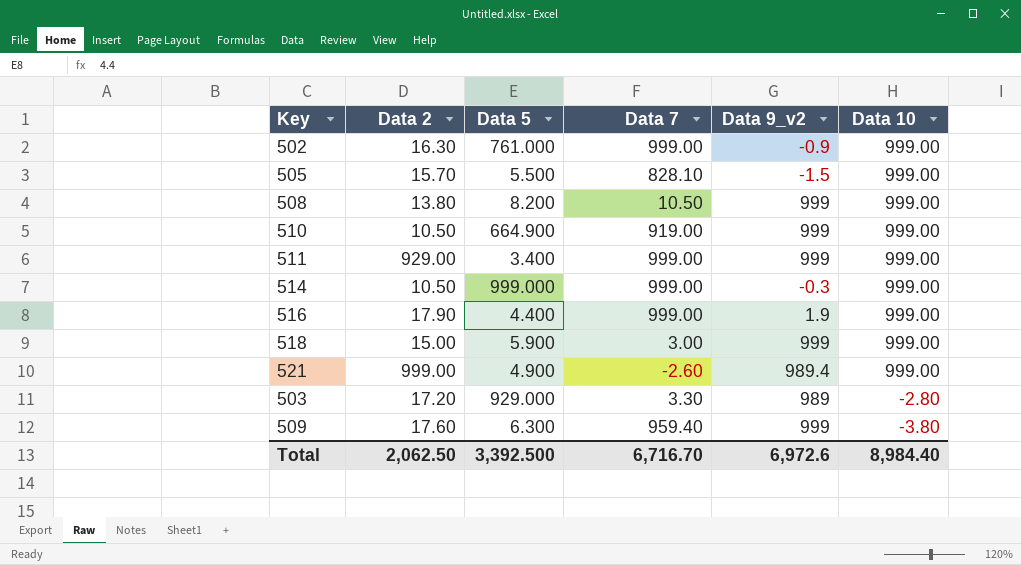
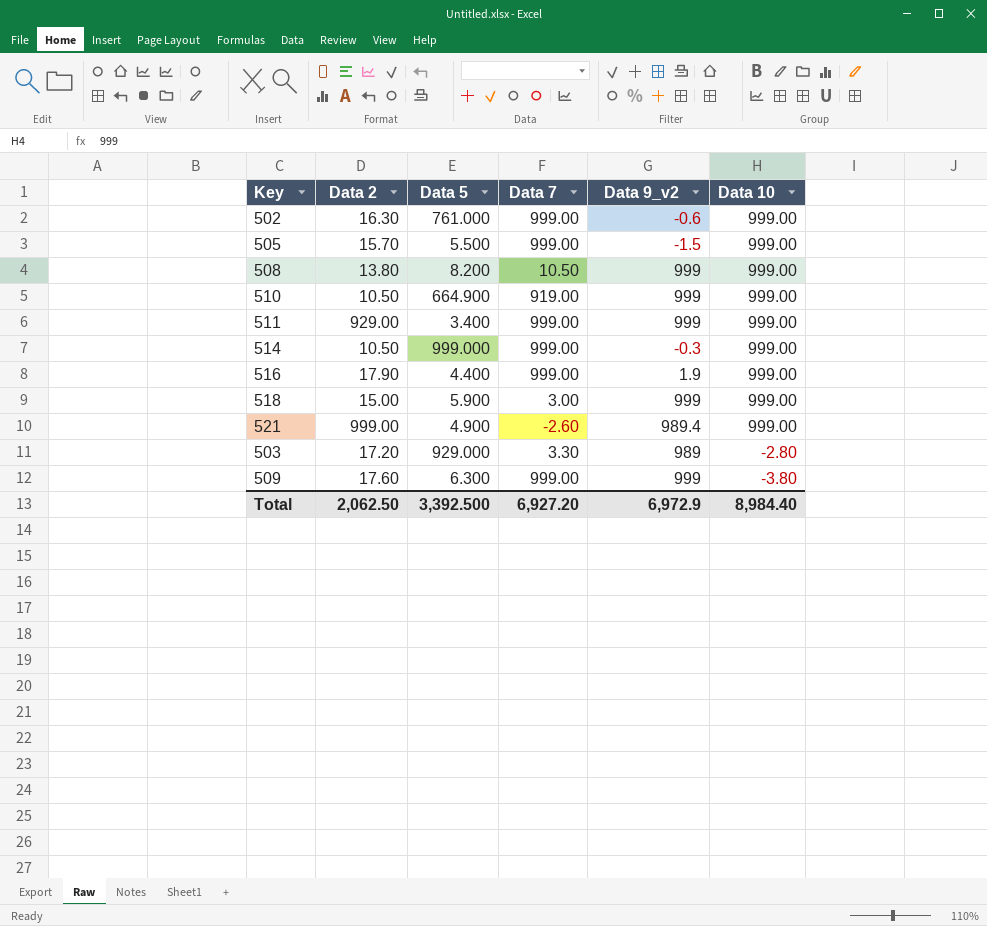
502 | Data 9_v2: -0.9 -> -0.6
505 | Data 7: 828.10 -> 999.00
509 | Data 7: 959.40 -> 999.00
Total | Data 7: 6,716.70 -> 6,927.20
Total | Data 9_v2: 6,972.6 -> 6,972.9

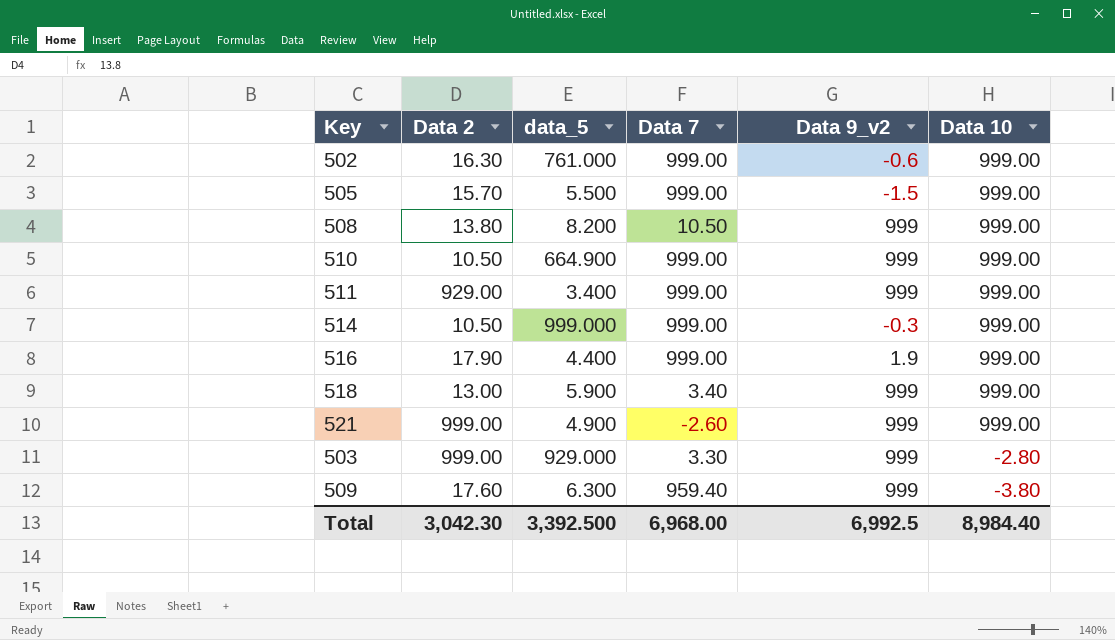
column name: Data 5 -> data_5
510 | Data 7: 919.00 -> 999.00
518 | Data 2: 15.00 -> 13.00
518 | Data 7: 3.00 -> 3.40
521 | Data 9_v2: 989.4 -> 999
503 | Data 2: 17.20 -> 999.00
503 | Data 9_v2: 989 -> 999
509 | Data 7: 999.00 -> 959.40
Total | Data 2: 2,062.50 -> 3,042.30
Total | Data 7: 6,927.20 -> 6,968.00
Total | Data 9_v2: 6,972.9 -> 6,992.5

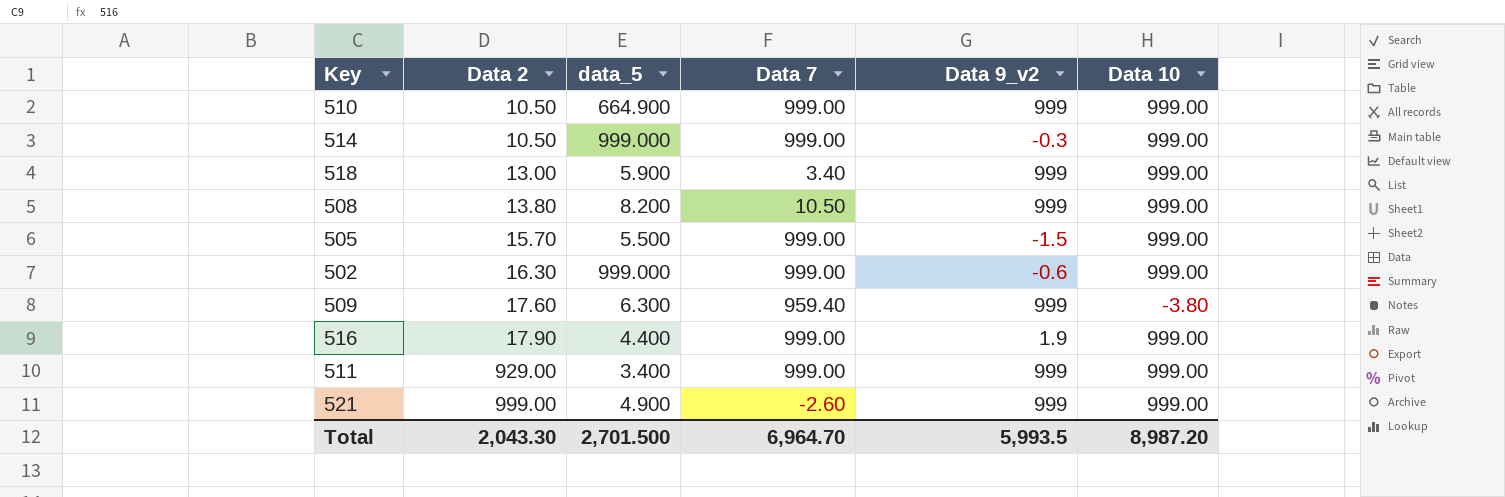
row order: Data 10 descending -> Data 2 ascending
row 503: 999.00 | 929.000 | 3.30 | 999 | -2.80 -> none
502 | data_5: 761.000 -> 999.000
Total | Data 2: 3,042.30 -> 2,043.30
Total | data_5: 3,392.500 -> 2,701.500
Total | Data 7: 6,968.00 -> 6,964.70
Total | Data 9_v2: 6,992.5 -> 5,993.5
Total | Data 10: 8,984.40 -> 8,987.20

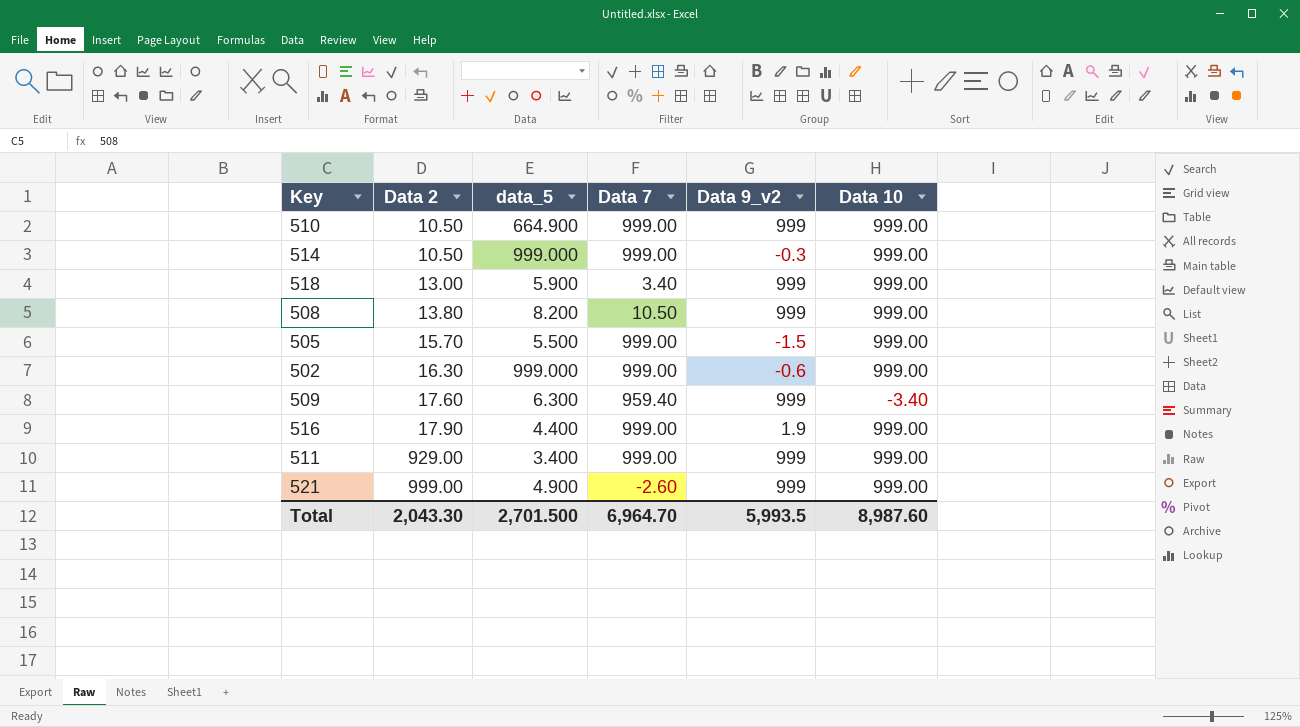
509 | Data 10: -3.80 -> -3.40
Total | Data 10: 8,987.20 -> 8,987.60

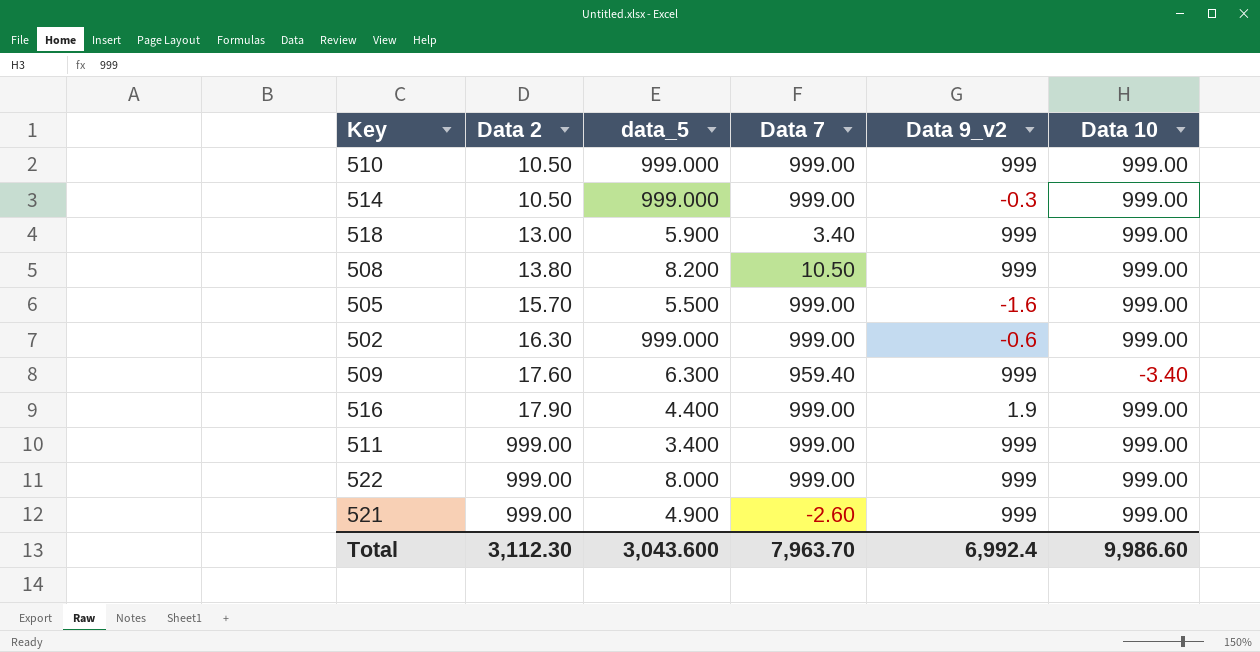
510 | data_5: 664.900 -> 999.000
505 | Data 9_v2: -1.5 -> -1.6
511 | Data 2: 929.00 -> 999.00
row 522: none -> 999.00 | 8.000 | 999.00 | 999 | 999.00
Total | Data 2: 2,043.30 -> 3,112.30
Total | data_5: 2,701.500 -> 3,043.600
Total | Data 7: 6,964.70 -> 7,963.70
Total | Data 9_v2: 5,993.5 -> 6,992.4
Total | Data 10: 8,987.60 -> 9,986.60

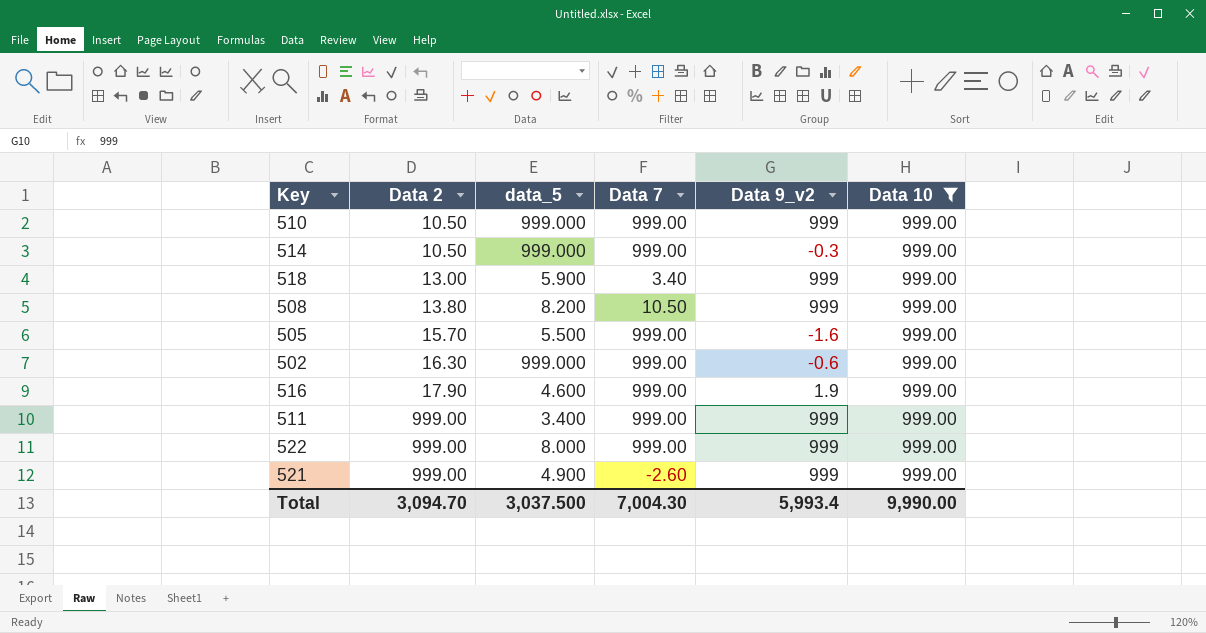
filter: none -> Data 10 = 999.00
516 | data_5: 4.400 -> 4.600
Total | Data 2: 3,112.30 -> 3,094.70
Total | data_5: 3,043.600 -> 3,037.500
Total | Data 7: 7,963.70 -> 7,004.30
Total | Data 9_v2: 6,992.4 -> 5,993.4
Total | Data 10: 9,986.60 -> 9,990.00

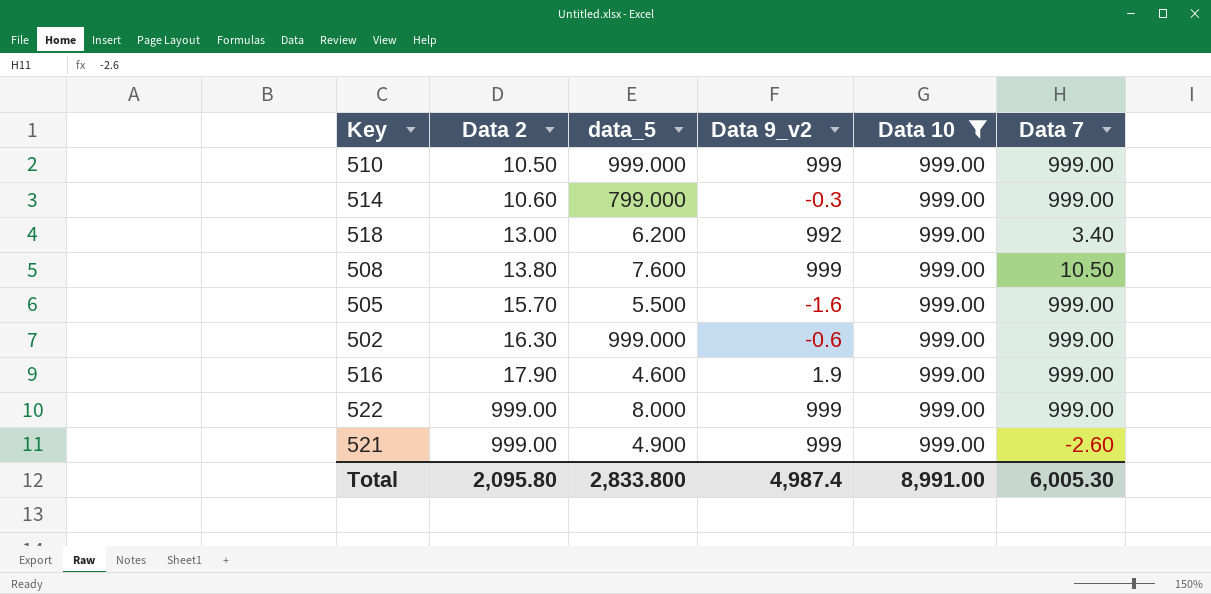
column Data 7 | position: 4 -> 6
row 511: 999.00 | 3.400 | 999.00 | 999 | 999.00 -> none
514 | Data 2: 10.50 -> 10.60
514 | data_5: 999.000 -> 799.000
518 | data_5: 5.900 -> 6.200
518 | Data 9_v2: 999 -> 992
508 | data_5: 8.200 -> 7.600
Total | Data 2: 3,094.70 -> 2,095.80
Total | data_5: 3,037.500 -> 2,833.800
Total | Data 9_v2: 5,993.4 -> 4,987.4
Total | Data 10: 9,990.00 -> 8,991.00
Total | Data 7: 7,004.30 -> 6,005.30

